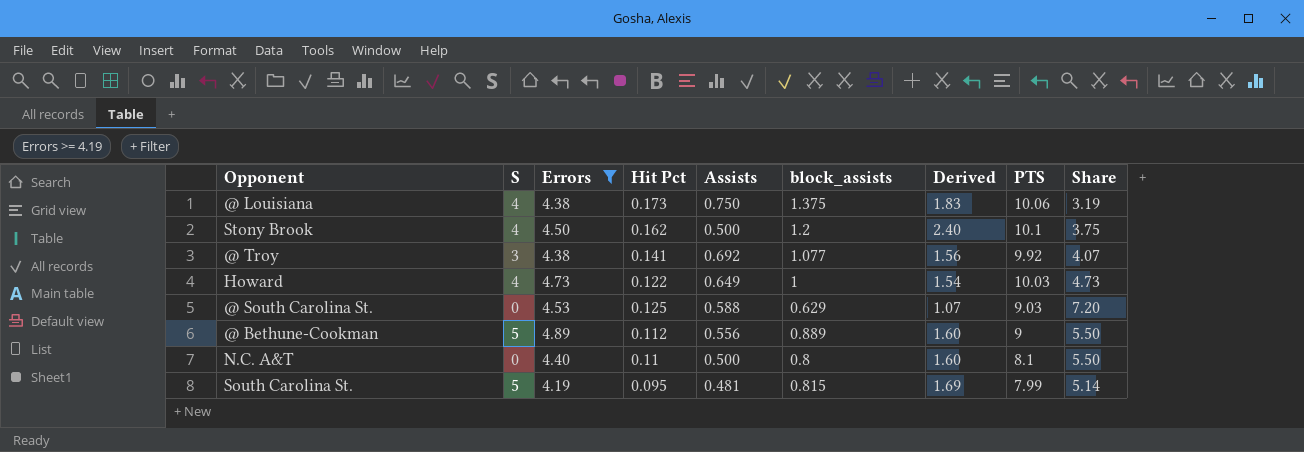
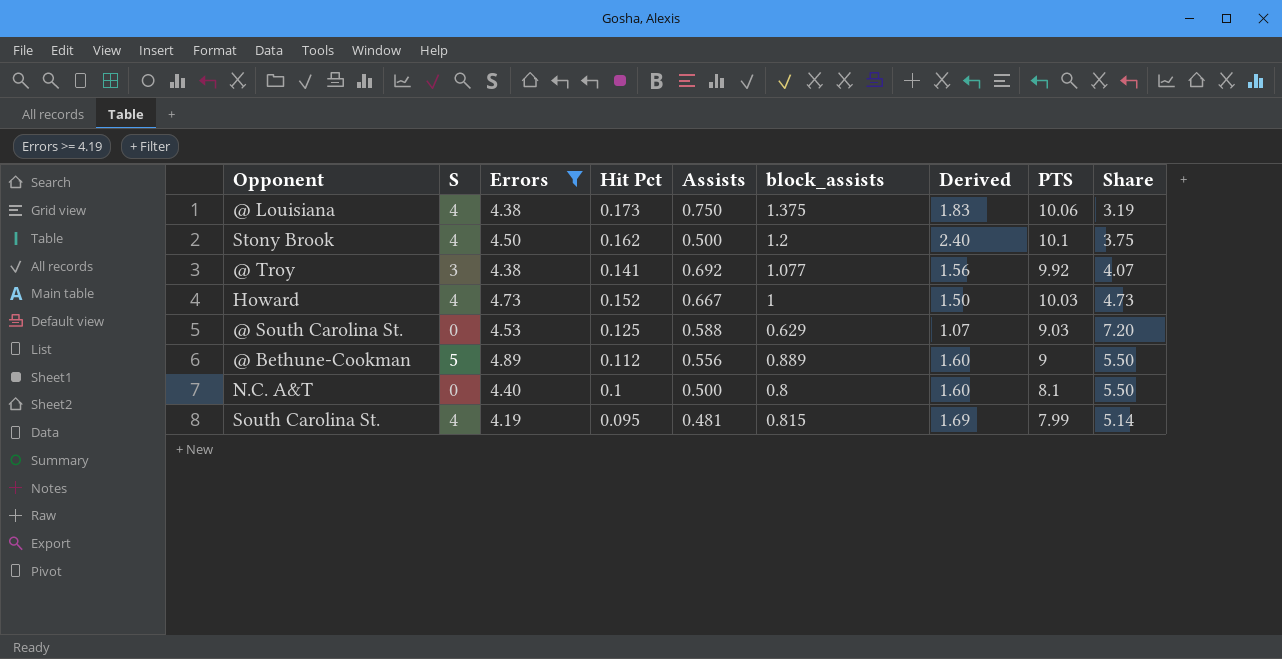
Howard | Hit Pct: 0.122 -> 0.152
Howard | Assists: 0.649 -> 0.667
Howard | Derived: 1.54 -> 1.50
N.C. A&T | Hit Pct: 0.11 -> 0.1
South Carolina St. | S: 5 -> 4

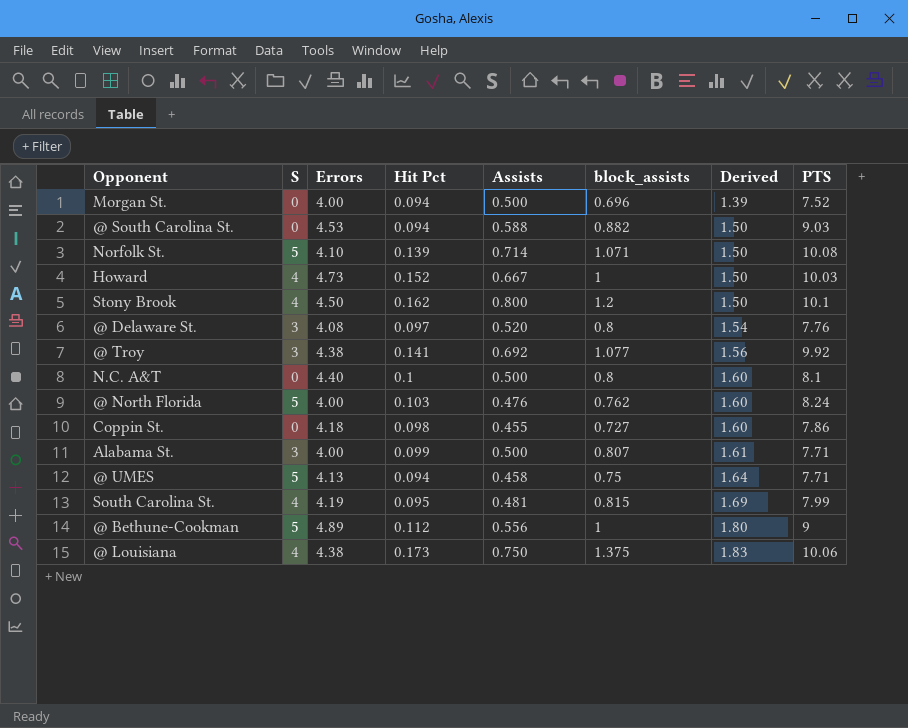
filter: Errors >= 4.19 -> none
row order: none -> Derived ascending
column Share | formula: [Errors] / [block_assists] -> none
@ South Carolina St. | Hit Pct: 0.125 -> 0.094
@ South Carolina St. | block_assists: 0.629 -> 0.882
@ South Carolina St. | Derived: 1.07 -> 1.50
Stony Brook | Assists: 0.500 -> 0.800
Stony Brook | Derived: 2.40 -> 1.50
@ Bethune-Cookman | block_assists: 0.889 -> 1
@ Bethune-Cookman | Derived: 1.60 -> 1.80

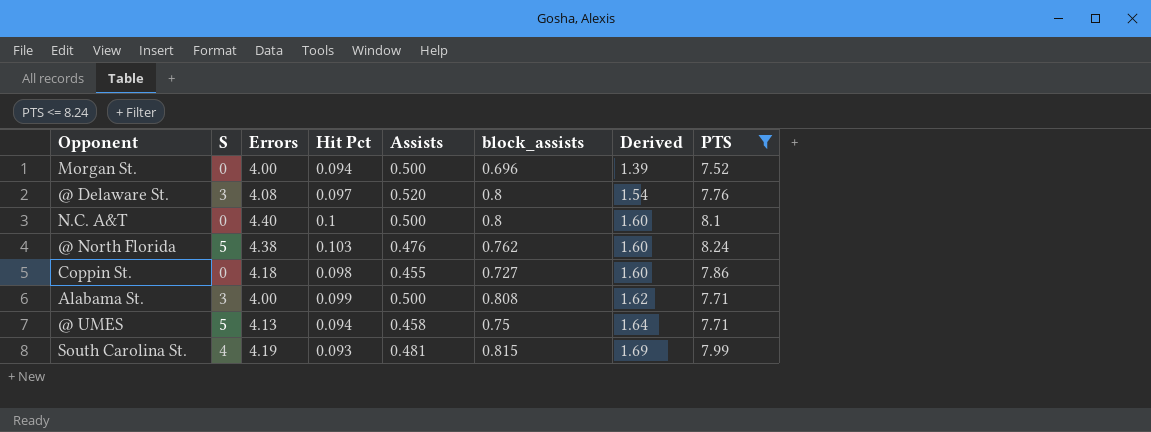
filter: none -> PTS <= 8.24
@ North Florida | Errors: 4.00 -> 4.38
Alabama St. | block_assists: 0.807 -> 0.808
Alabama St. | Derived: 1.61 -> 1.62
South Carolina St. | Hit Pct: 0.095 -> 0.093

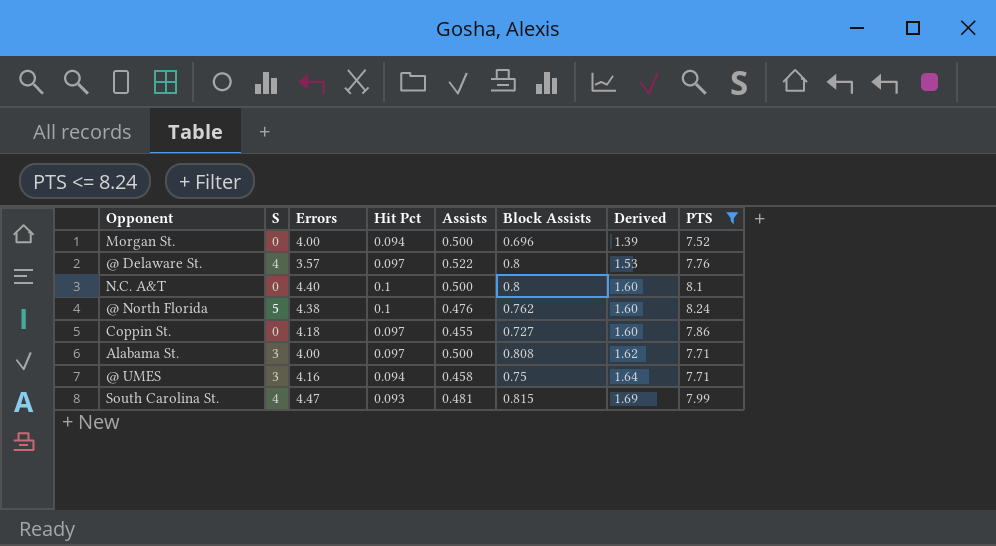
column name: block_assists -> Block Assists
@ Delaware St. | S: 3 -> 4
@ Delaware St. | Errors: 4.08 -> 3.57
@ Delaware St. | Assists: 0.520 -> 0.522
@ Delaware St. | Derived: 1.54 -> 1.53
@ North Florida | Hit Pct: 0.103 -> 0.1
Coppin St. | Hit Pct: 0.098 -> 0.097
Alabama St. | Hit Pct: 0.099 -> 0.097
@ UMES | S: 5 -> 3
@ UMES | Errors: 4.13 -> 4.16
South Carolina St. | Errors: 4.19 -> 4.47

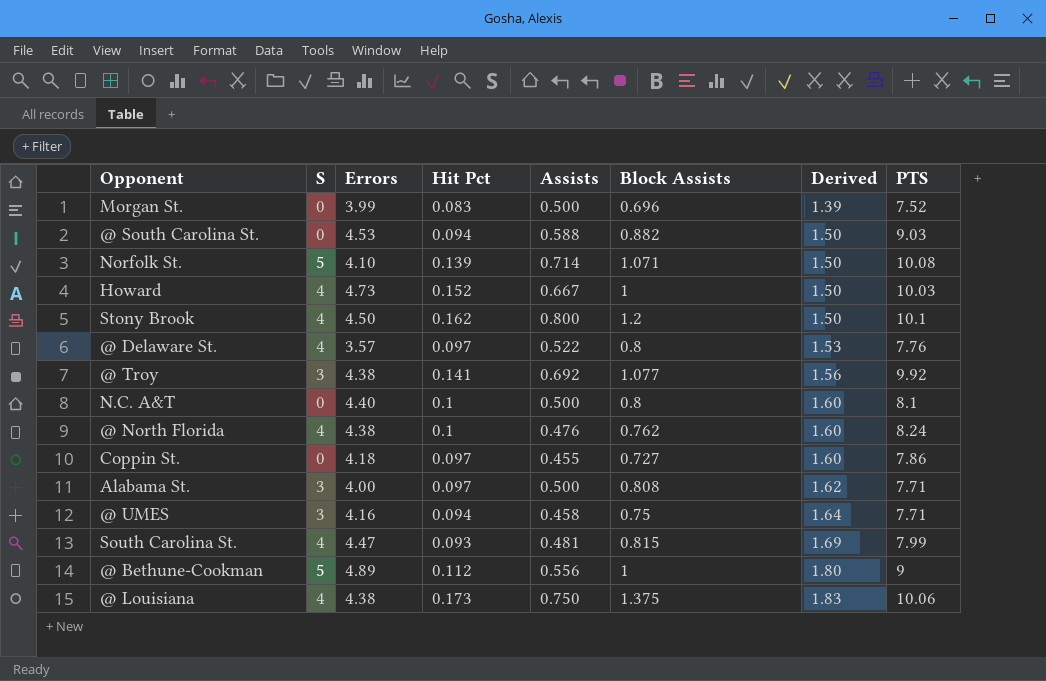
filter: PTS <= 8.24 -> none
Morgan St. | Errors: 4.00 -> 3.99
Morgan St. | Hit Pct: 0.094 -> 0.083
@ North Florida | S: 5 -> 4

